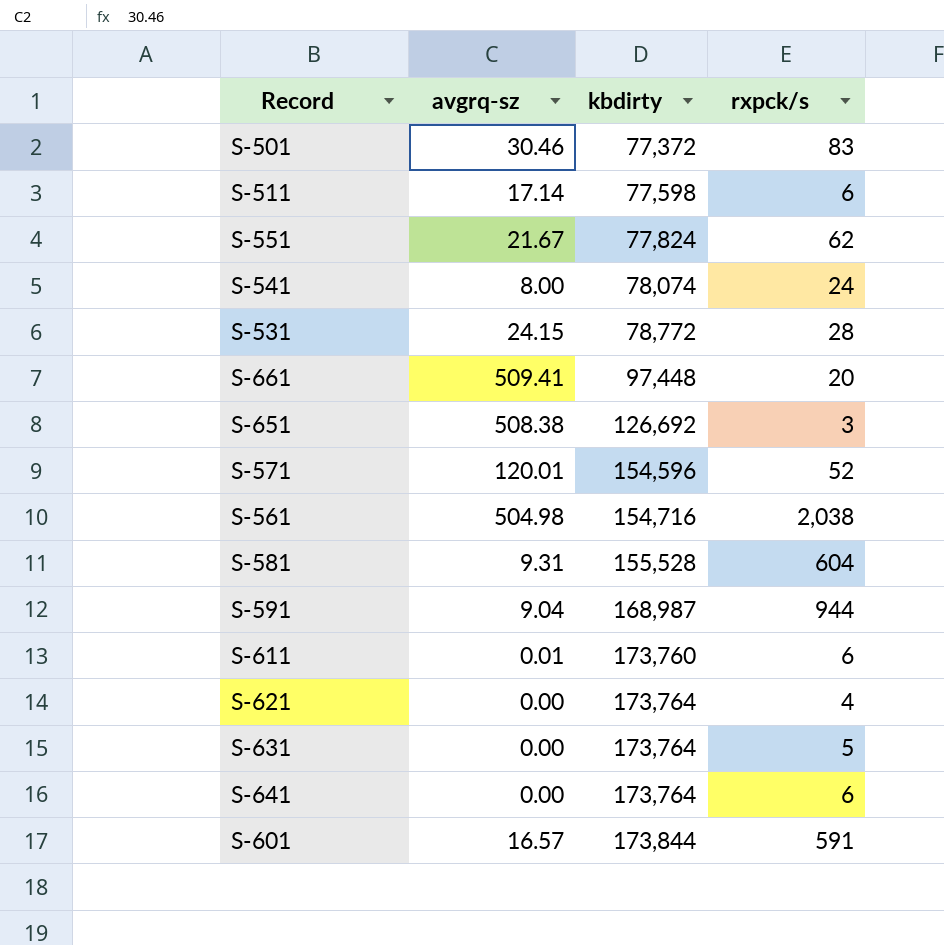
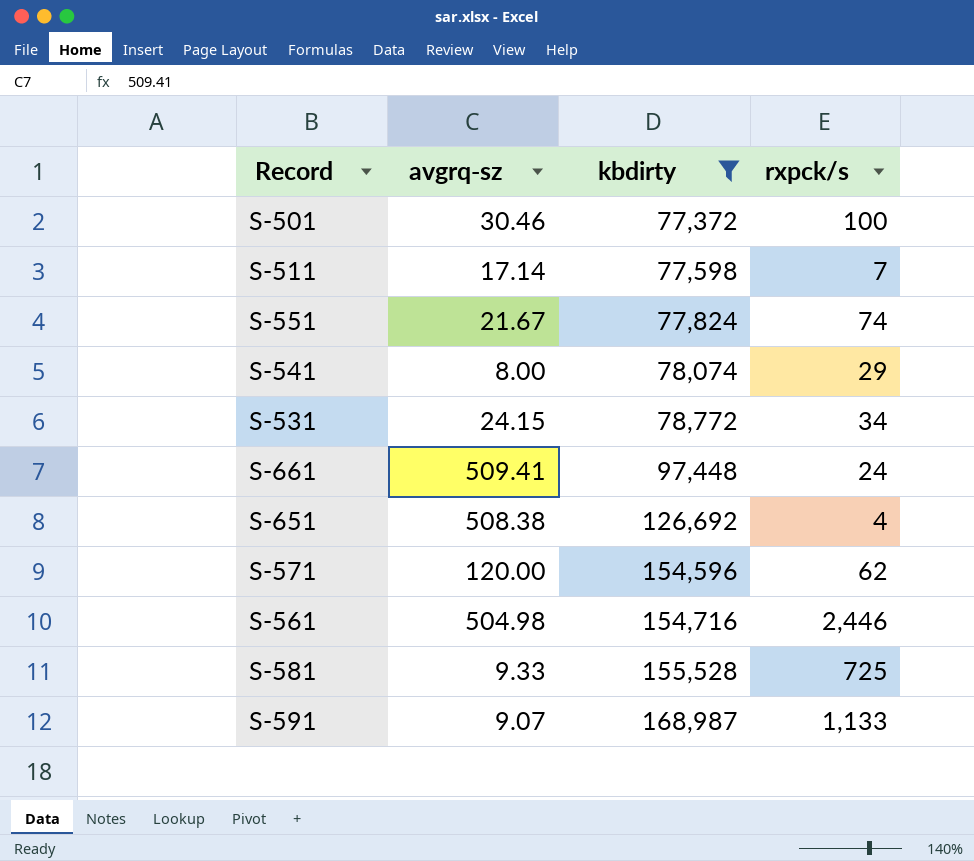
filter: none -> kbdirty <= 168,987
S-501 | rxpck/s: 83 -> 100
S-511 | rxpck/s: 6 -> 7
S-551 | rxpck/s: 62 -> 74
S-541 | rxpck/s: 24 -> 29
S-531 | rxpck/s: 28 -> 34
S-661 | rxpck/s: 20 -> 24
S-651 | rxpck/s: 3 -> 4
S-571 | avgrq-sz: 120.01 -> 120.00
S-571 | rxpck/s: 52 -> 62
S-561 | rxpck/s: 2,038 -> 2,446
S-581 | avgrq-sz: 9.31 -> 9.33
S-581 | rxpck/s: 604 -> 725
S-591 | avgrq-sz: 9.04 -> 9.07
S-591 | rxpck/s: 944 -> 1,133

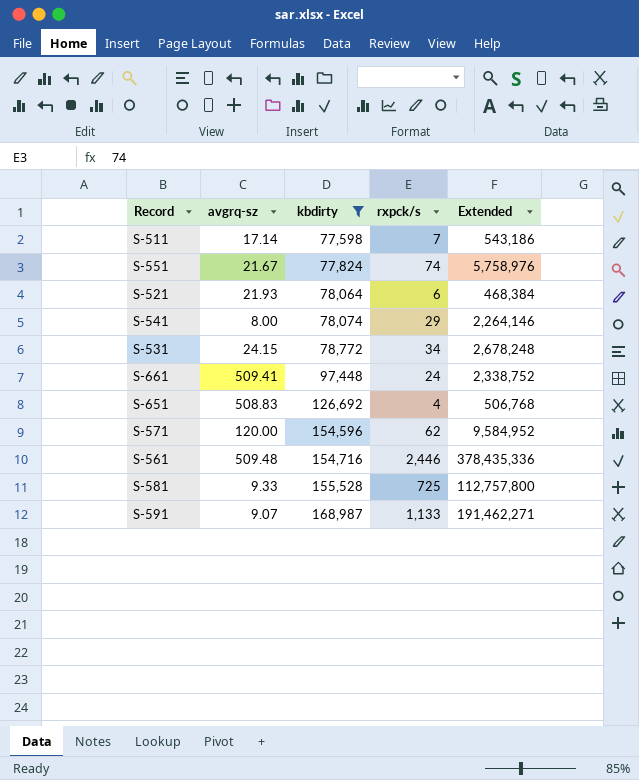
column Extended | formula: none -> [kbdirty] * [rxpck/s]
row S-501: 30.46 | 77,372 | 100 -> none
row S-521: none -> 21.93 | 78,064 | 6 | 468,384
S-651 | avgrq-sz: 508.38 -> 508.83
S-561 | avgrq-sz: 504.98 -> 509.48

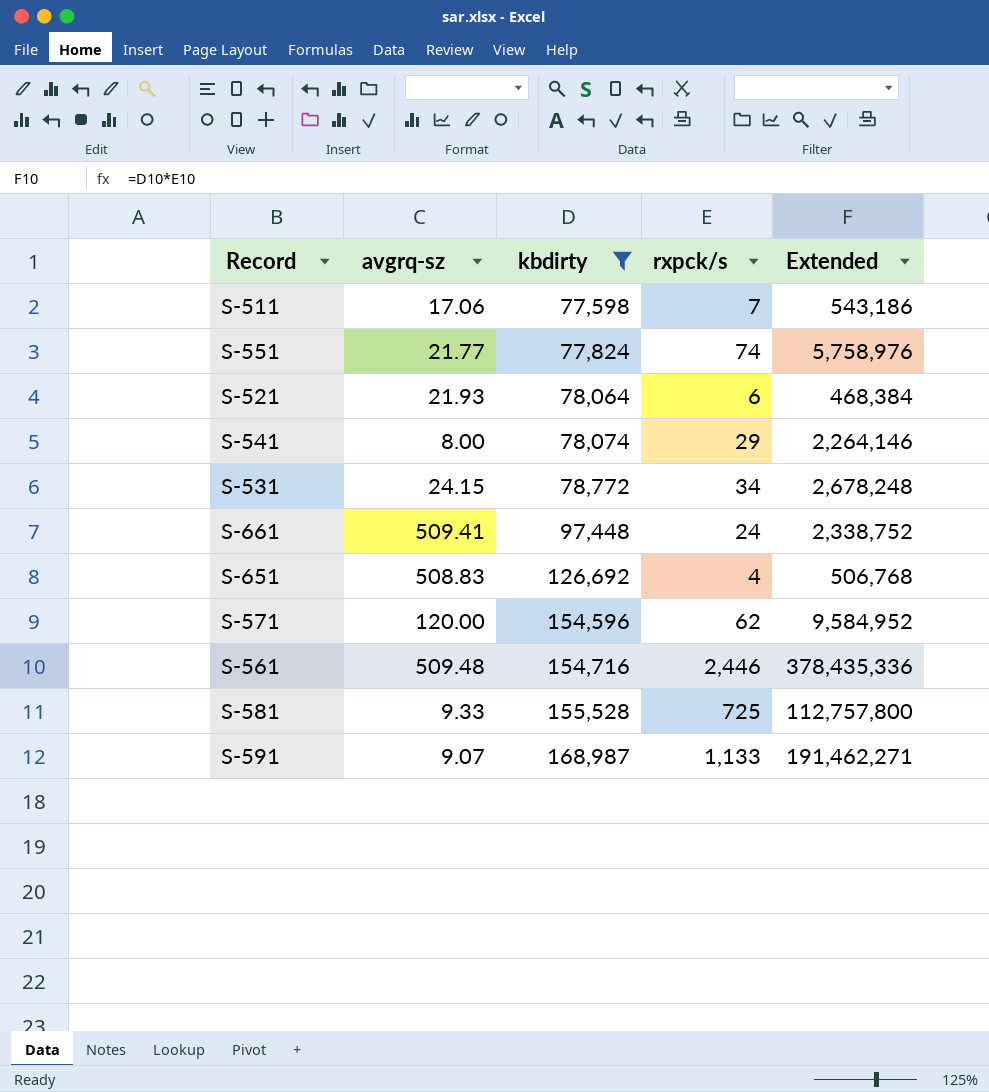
S-511 | avgrq-sz: 17.14 -> 17.06
S-551 | avgrq-sz: 21.67 -> 21.77

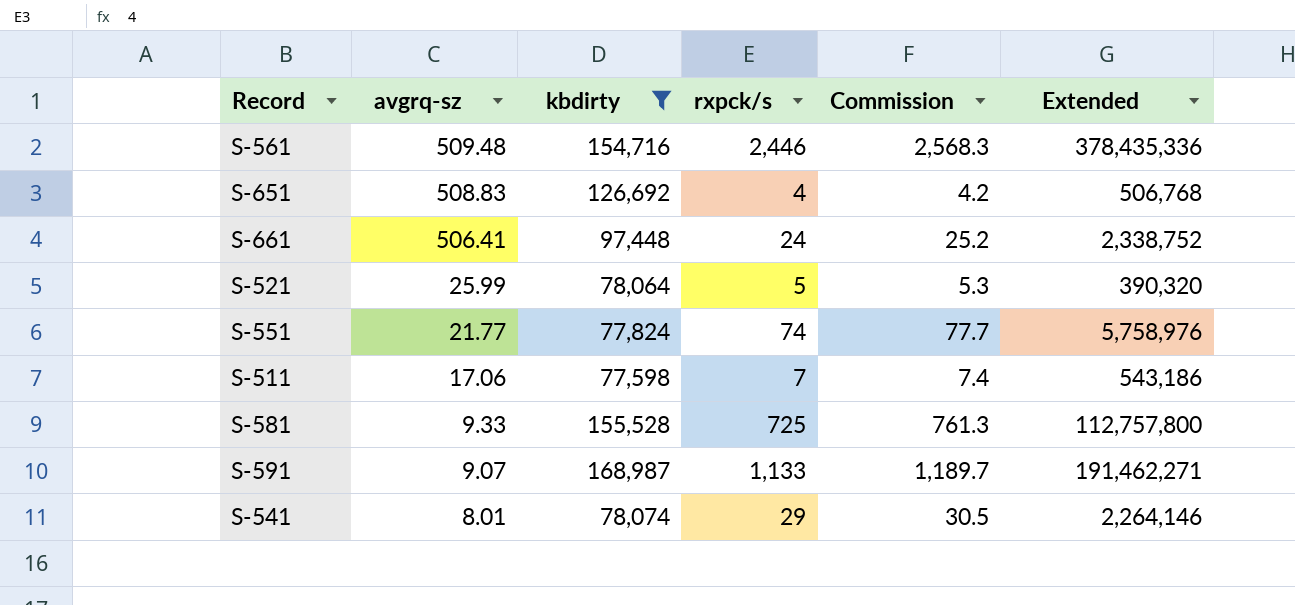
row order: kbdirty ascending -> avgrq-sz descending
column Commission | formula: none -> [rxpck/s] * 1.05
row S-531: 24.15 | 78,772 | 34 | 2,678,248 -> none
row S-571: 120.00 | 154,596 | 62 | 9,584,952 -> none
S-661 | avgrq-sz: 509.41 -> 506.41
S-521 | avgrq-sz: 21.93 -> 25.99
S-521 | rxpck/s: 6 -> 5
S-521 | Extended: 468,384 -> 390,320
S-541 | avgrq-sz: 8.00 -> 8.01

